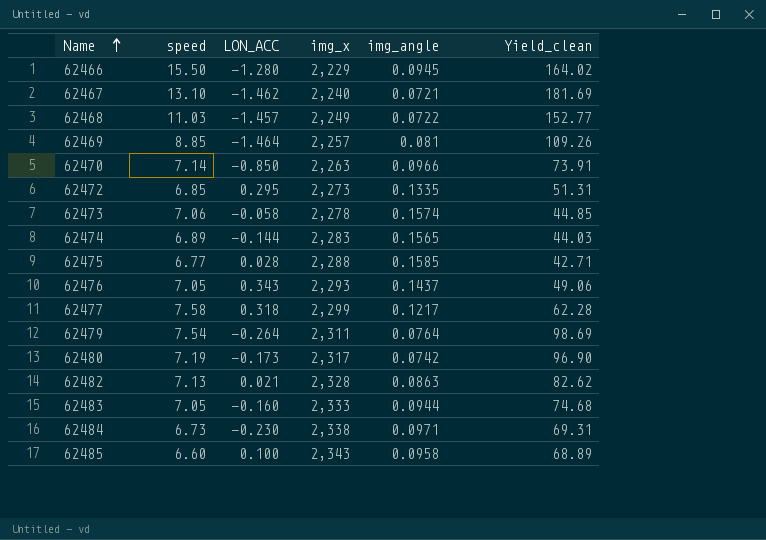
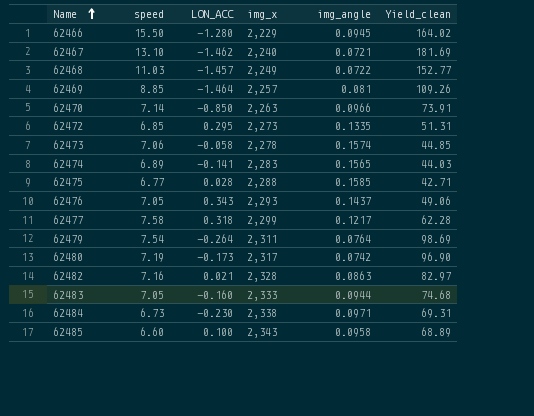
62474 | LON_ACC: -0.144 -> -0.141
62482 | speed: 7.13 -> 7.16
62482 | Yield_clean: 82.62 -> 82.97

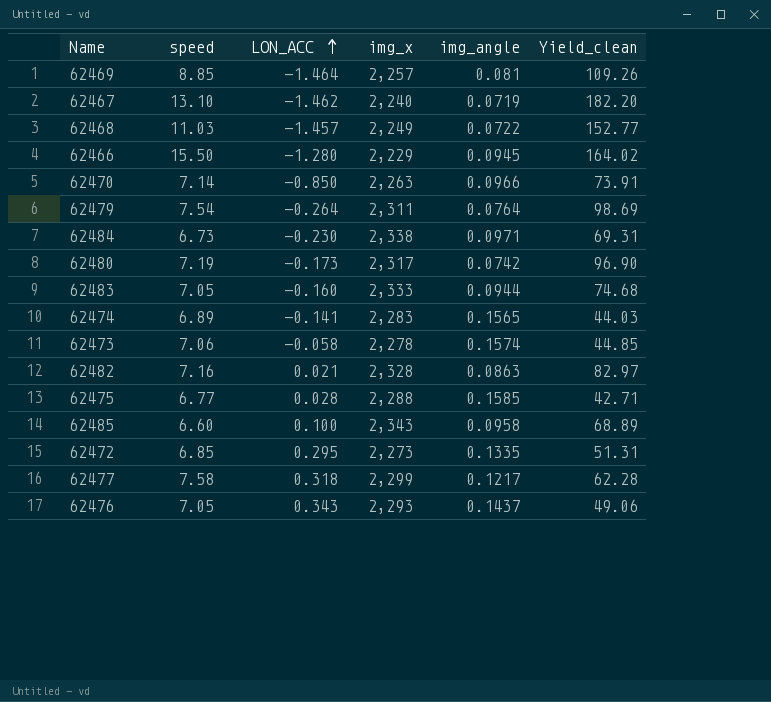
row order: Name ascending -> LON_ACC ascending
62467 | img_angle: 0.0721 -> 0.0719
62467 | Yield_clean: 181.69 -> 182.20

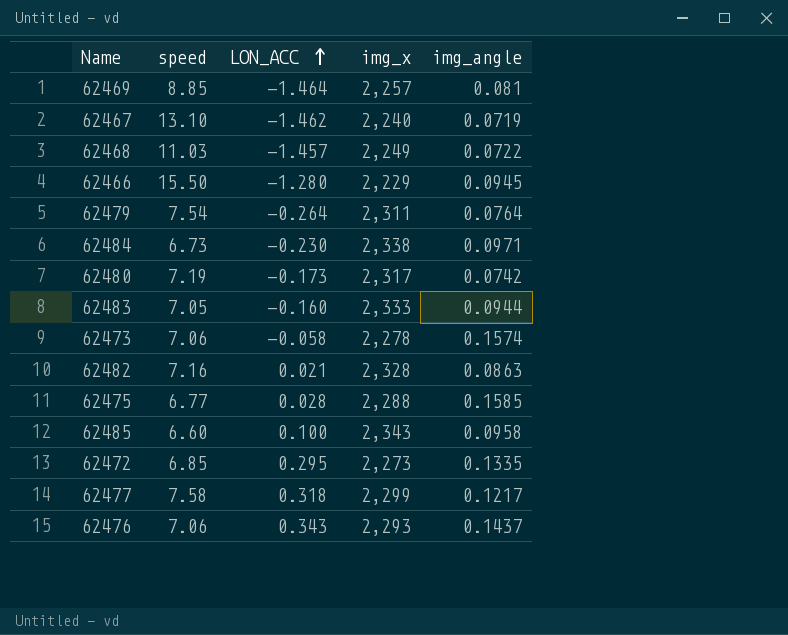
column Yield_clean | formula: [speed] / [img_angle] -> none
row 62470: 7.14 | -0.850 | 2,263 | 0.0966 | 73.91 -> none
row 62474: 6.89 | -0.141 | 2,283 | 0.1565 | 44.03 -> none
62476 | speed: 7.05 -> 7.06

